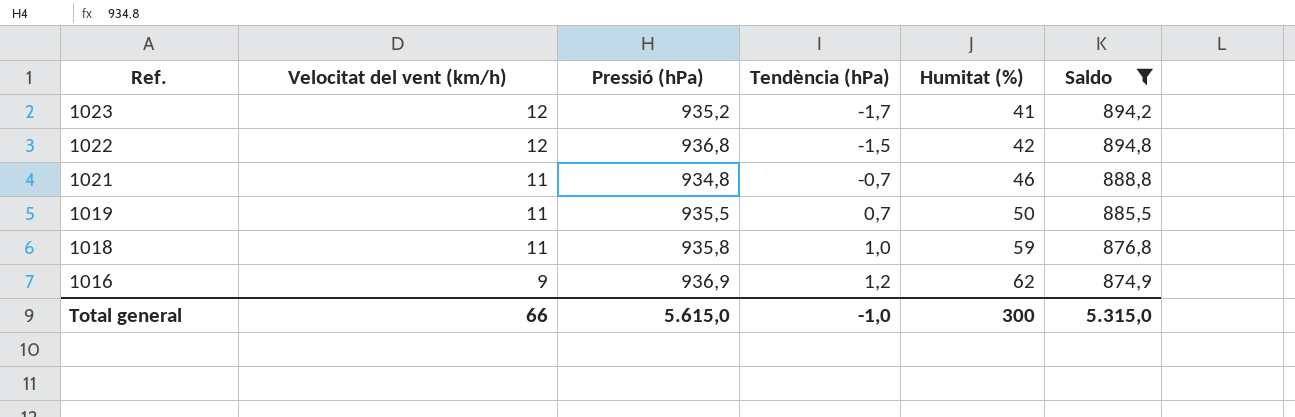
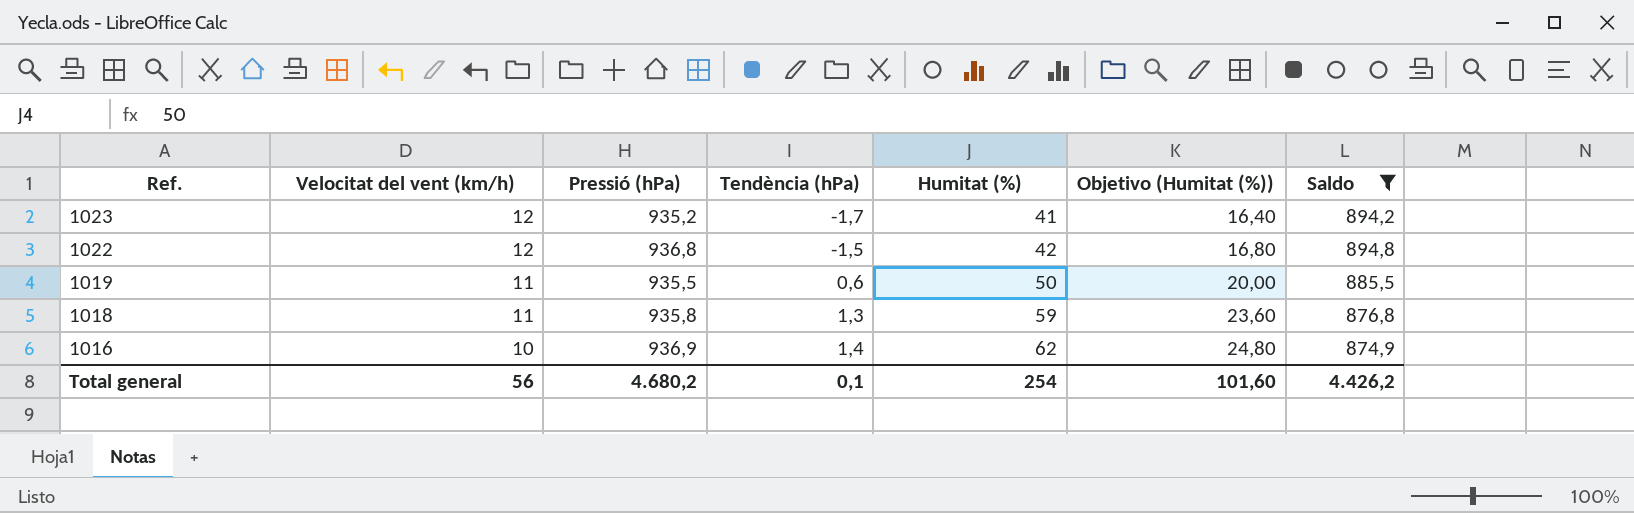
column Objetivo (Humitat (%)) | formula: none -> [Humitat (%)] * 0,4
row 1021: 11 | 934,8 | -0,7 | 46 | 888,8 -> none
1019 | Tendència (hPa): 0,7 -> 0,6
1018 | Tendència (hPa): 1,0 -> 1,3
1016 | Velocitat del vent (km/h): 9 -> 10
1016 | Tendència (hPa): 1,2 -> 1,4
Total general | Velocitat del vent (km/h): 66 -> 56
Total general | Pressió (hPa): 5.615,0 -> 4.680,2
Total general | Tendència (hPa): -1,0 -> 0,1
Total general | Humitat (%): 300 -> 254
Total general | Saldo: 5.315,0 -> 4.426,2

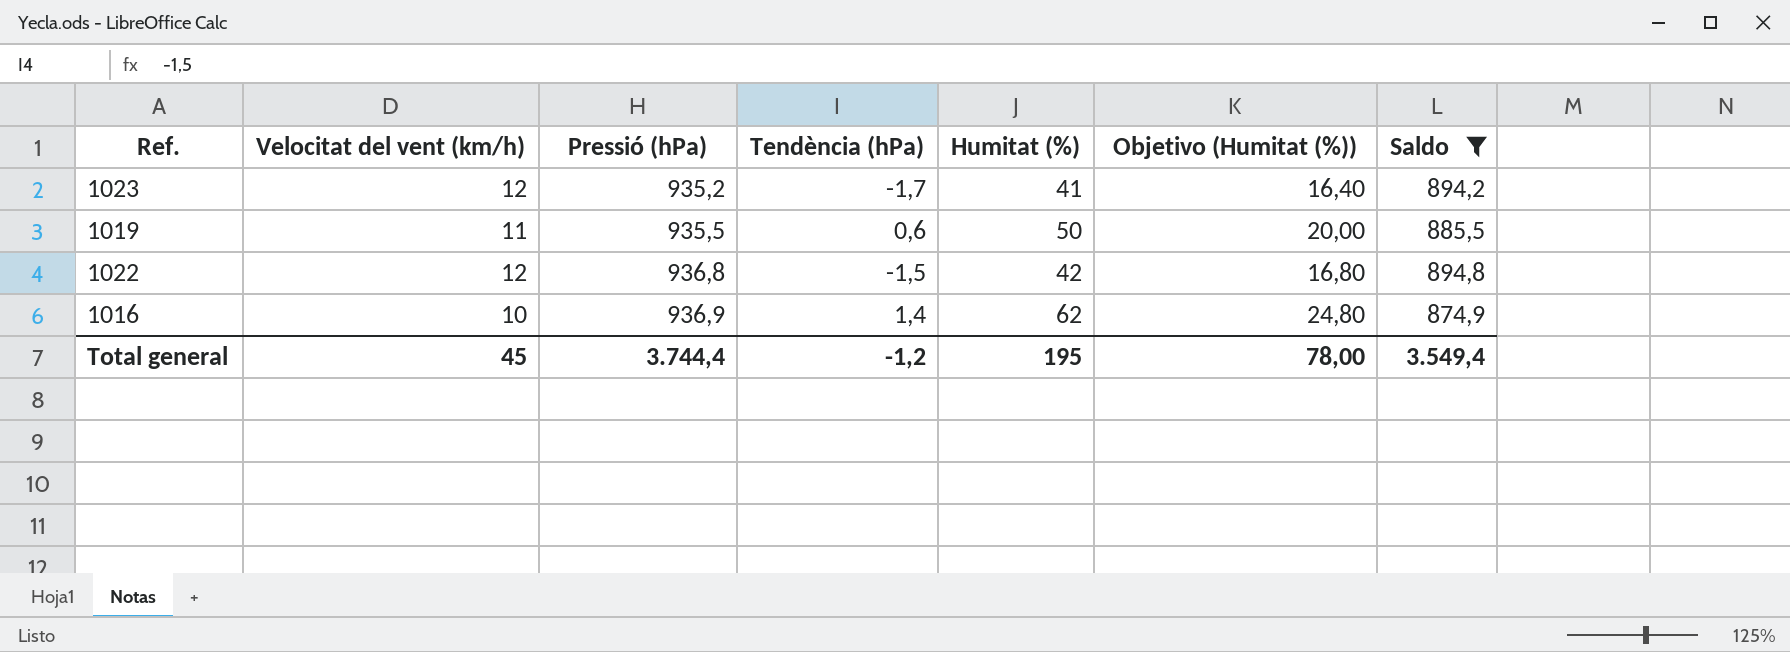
row order: Ref. descending -> Pressió (hPa) ascending
row 1018: 11 | 935,8 | 1,3 | 59 | 23,60 | 876,8 -> none
Total general | Velocitat del vent (km/h): 56 -> 45
Total general | Pressió (hPa): 4.680,2 -> 3.744,4
Total general | Tendència (hPa): 0,1 -> -1,2
Total general | Humitat (%): 254 -> 195
Total general | Objetivo (Humitat (%)): 101,60 -> 78,00
Total general | Saldo: 4.426,2 -> 3.549,4

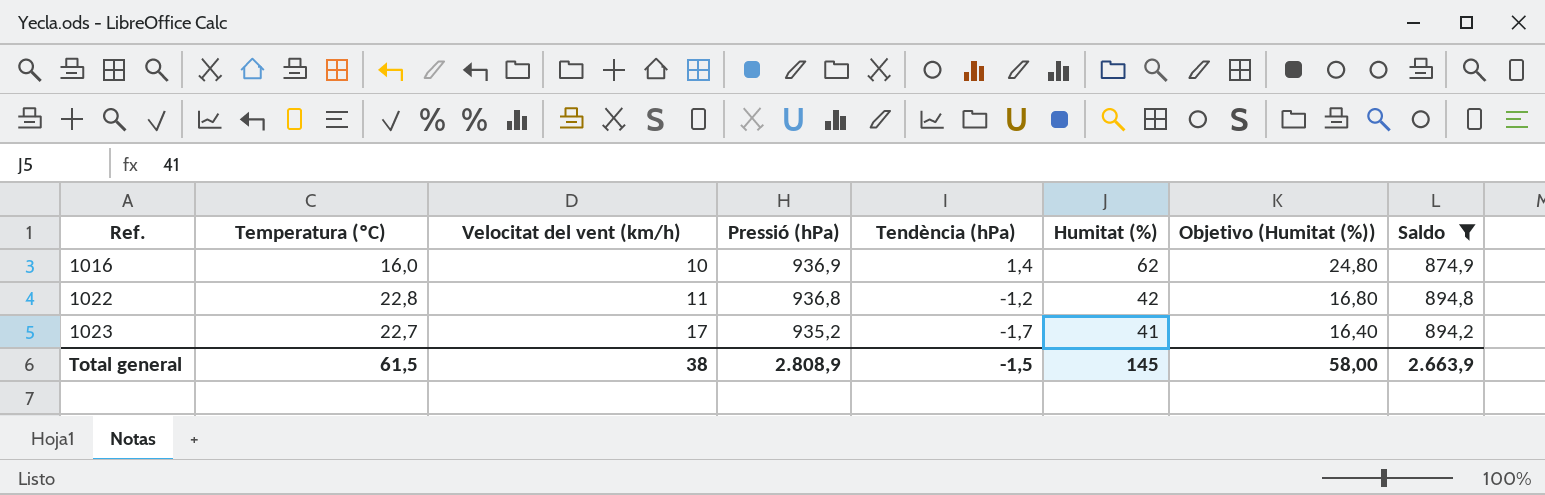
row order: Pressió (hPa) ascending -> Ref. ascending
column Temperatura (ºC) | position: none -> 2
row 1019: 11 | 935,5 | 0,6 | 50 | 20,00 | 885,5 -> none
1022 | Velocitat del vent (km/h): 12 -> 11
1022 | Tendència (hPa): -1,5 -> -1,2
1023 | Velocitat del vent (km/h): 12 -> 17
Total general | Velocitat del vent (km/h): 45 -> 38
Total general | Pressió (hPa): 3.744,4 -> 2.808,9
Total general | Tendència (hPa): -1,2 -> -1,5
Total general | Humitat (%): 195 -> 145
Total general | Objetivo (Humitat (%)): 78,00 -> 58,00
Total general | Saldo: 3.549,4 -> 2.663,9

